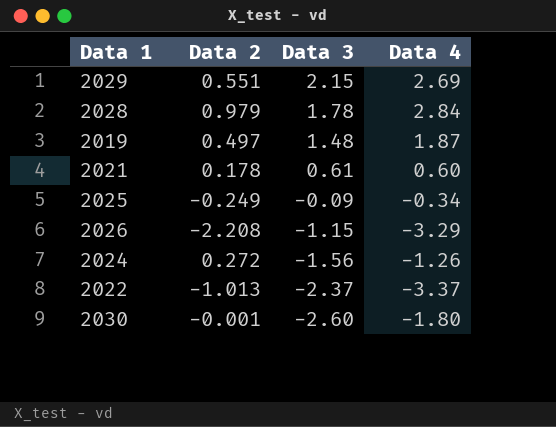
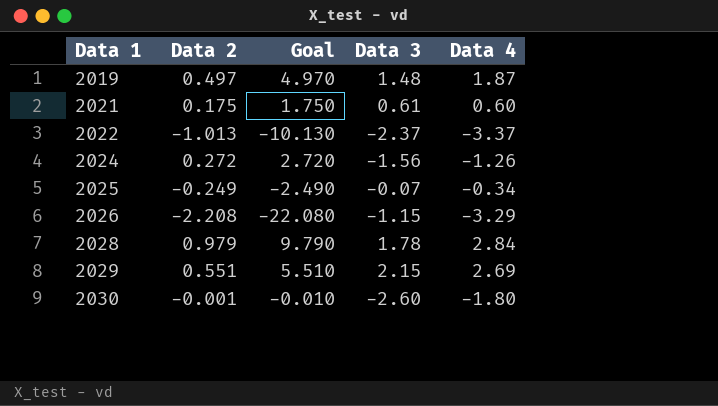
row order: Data 3 descending -> Data 1 ascending
column Goal | formula: none -> [Data 2] * 10
2021 | Data 2: 0.178 -> 0.175
2025 | Data 3: -0.09 -> -0.07

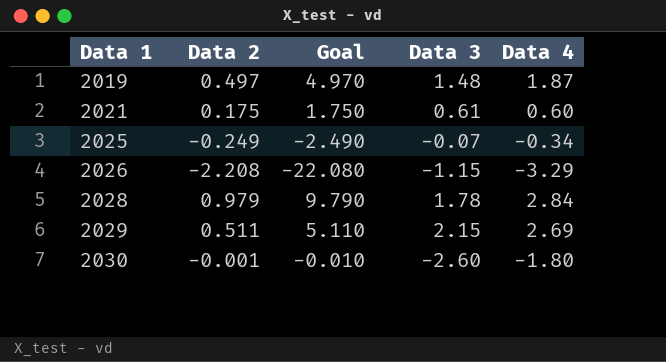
row 2022: -1.013 | -10.130 | -2.37 | -3.37 -> none
row 2024: 0.272 | 2.720 | -1.56 | -1.26 -> none
2029 | Data 2: 0.551 -> 0.511
2029 | Goal: 5.510 -> 5.110

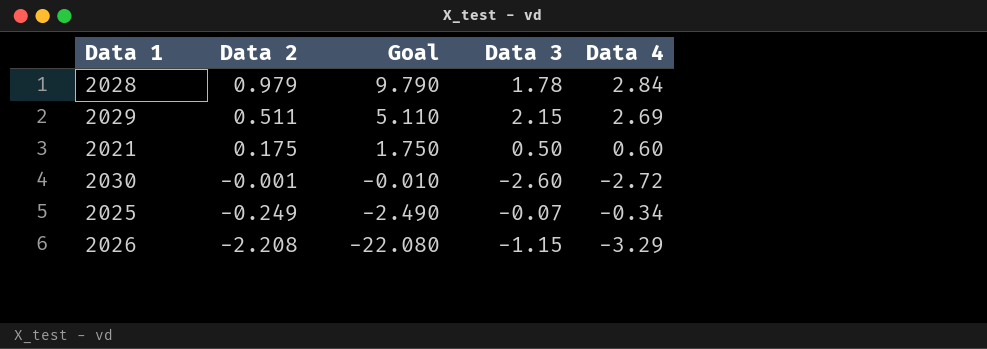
row order: Data 1 ascending -> Data 2 descending
row 2019: 0.497 | 4.970 | 1.48 | 1.87 -> none
2021 | Data 3: 0.61 -> 0.50
2030 | Data 4: -1.80 -> -2.72

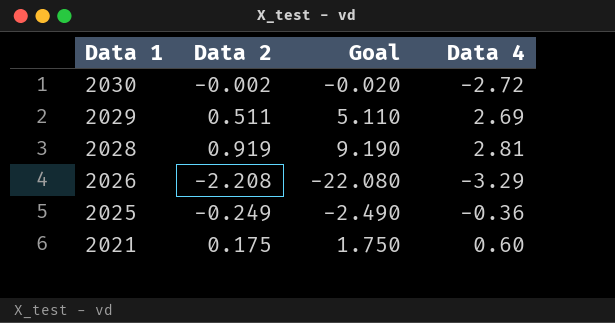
row order: Data 2 descending -> Data 1 descending
column Data 3 | position: 4 -> none
2030 | Data 2: -0.001 -> -0.002
2030 | Goal: -0.010 -> -0.020
2028 | Data 2: 0.979 -> 0.919
2028 | Goal: 9.790 -> 9.190
2028 | Data 4: 2.84 -> 2.81
2025 | Data 4: -0.34 -> -0.36

